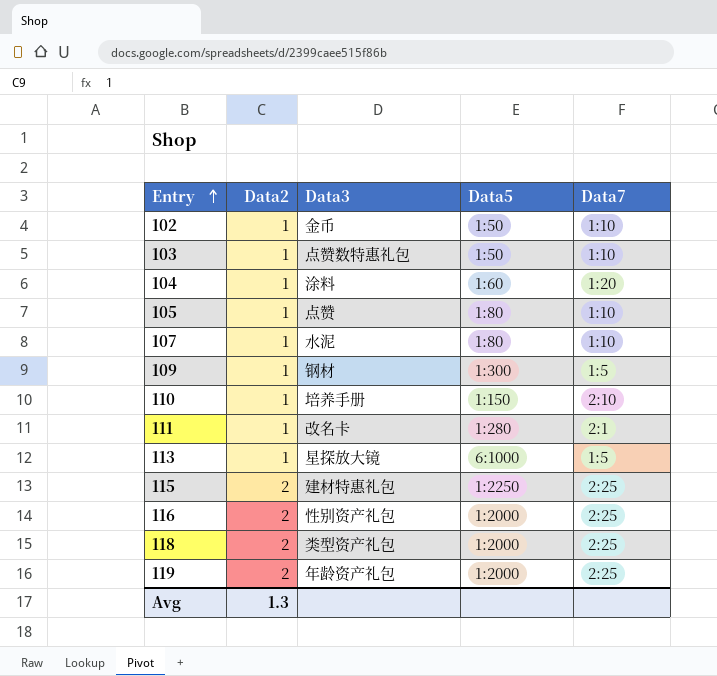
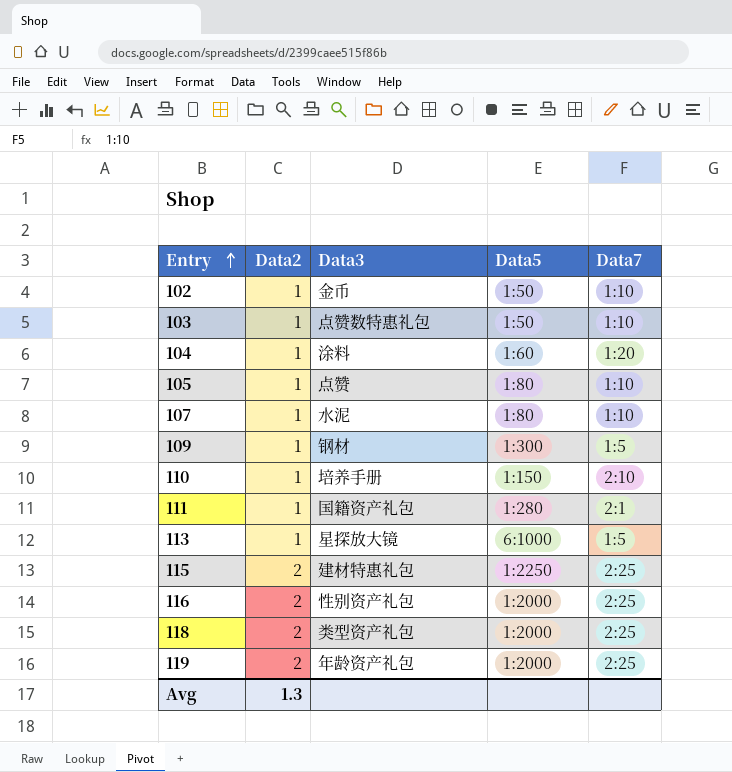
111 | Data3: 改名卡 -> 国籍资产礼包

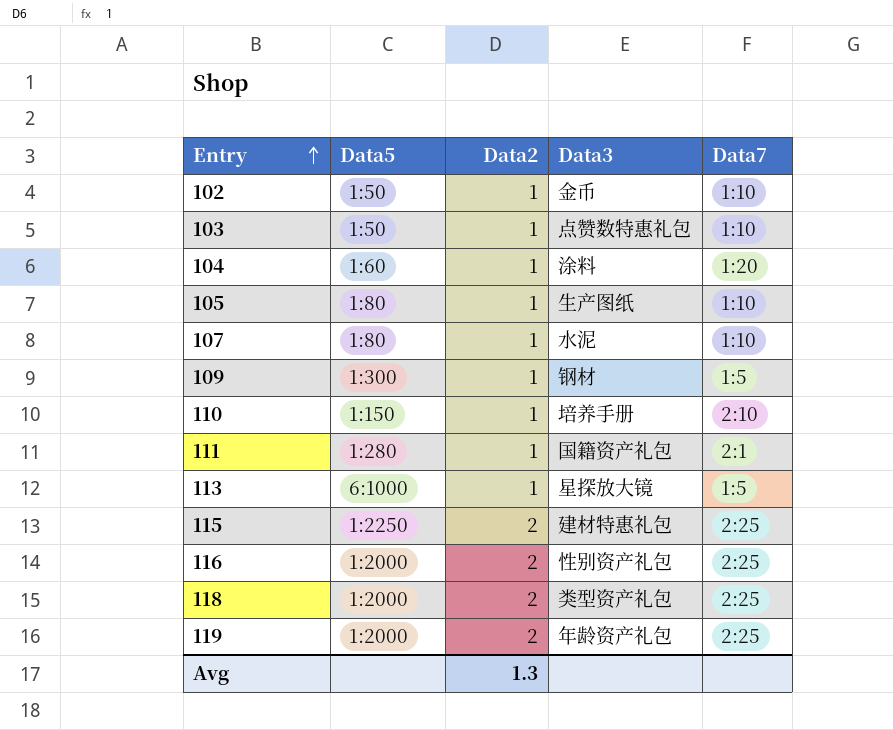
column Data5 | position: 4 -> 2
105 | Data3: 点赞 -> 生产图纸

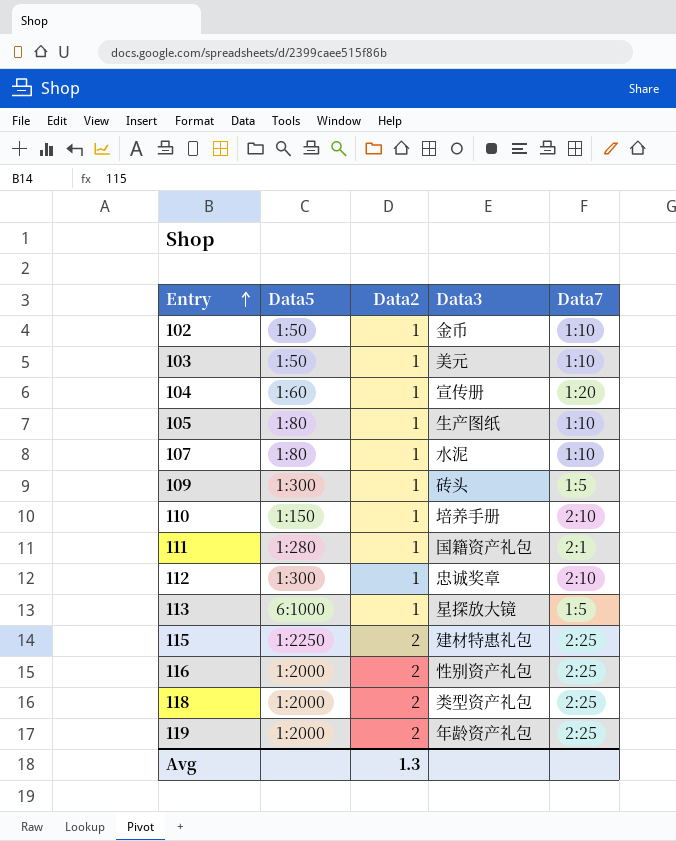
103 | Data3: 点赞数特惠礼包 -> 美元
104 | Data3: 涂料 -> 宣传册
109 | Data3: 钢材 -> 砖头
row 112: none -> 1:300 | 1 | 忠诚奖章 | 2:10

